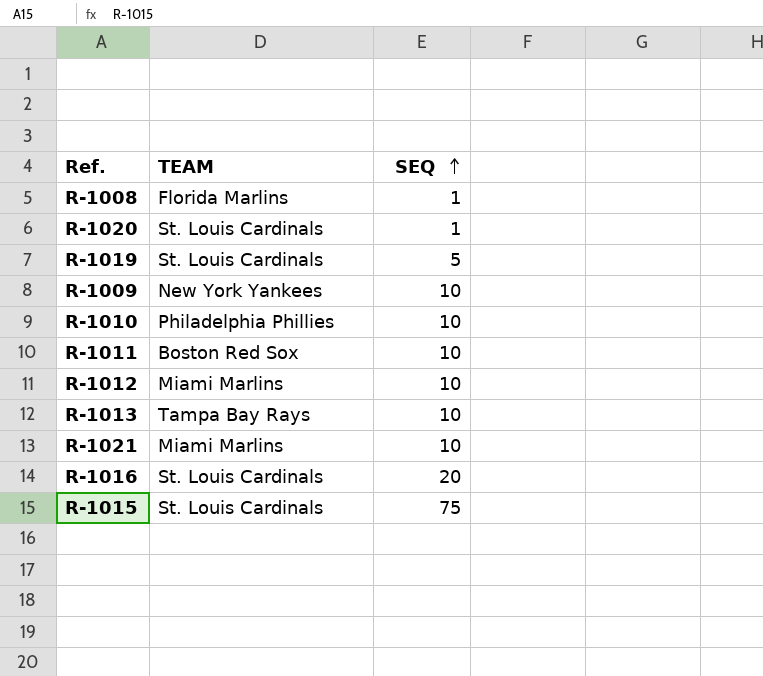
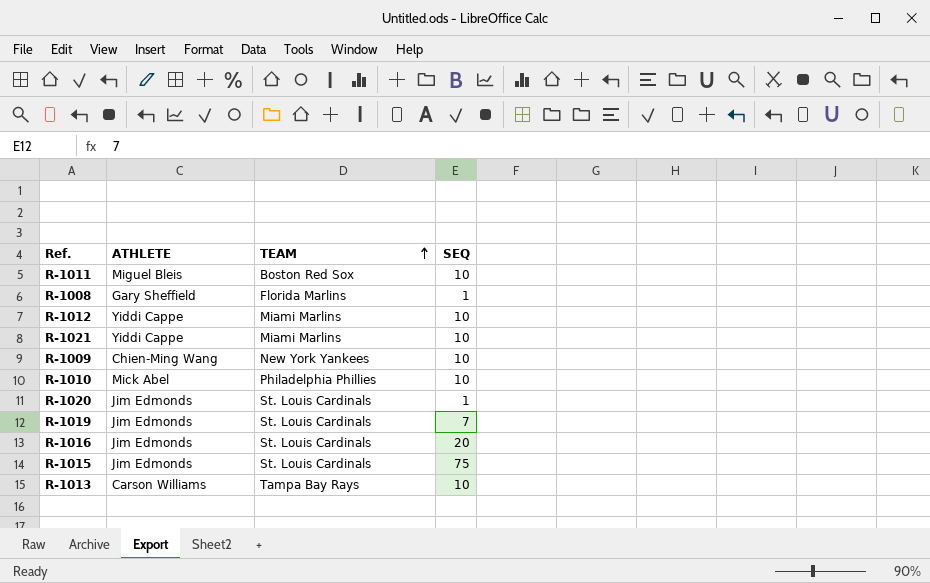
row order: SEQ ascending -> TEAM ascending
column ATHLETE | position: none -> 2
R-1019 | SEQ: 5 -> 7

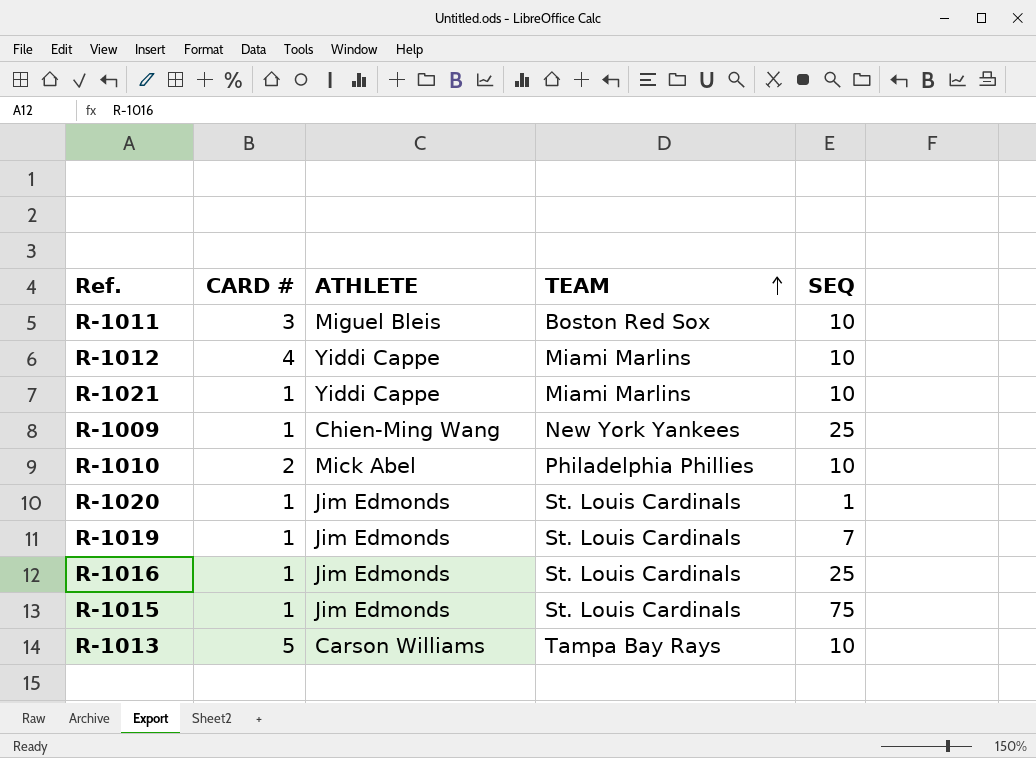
column CARD # | position: none -> 2
row R-1008: Gary Sheffield | Florida Marlins | 1 -> none
R-1009 | SEQ: 10 -> 25
R-1016 | SEQ: 20 -> 25

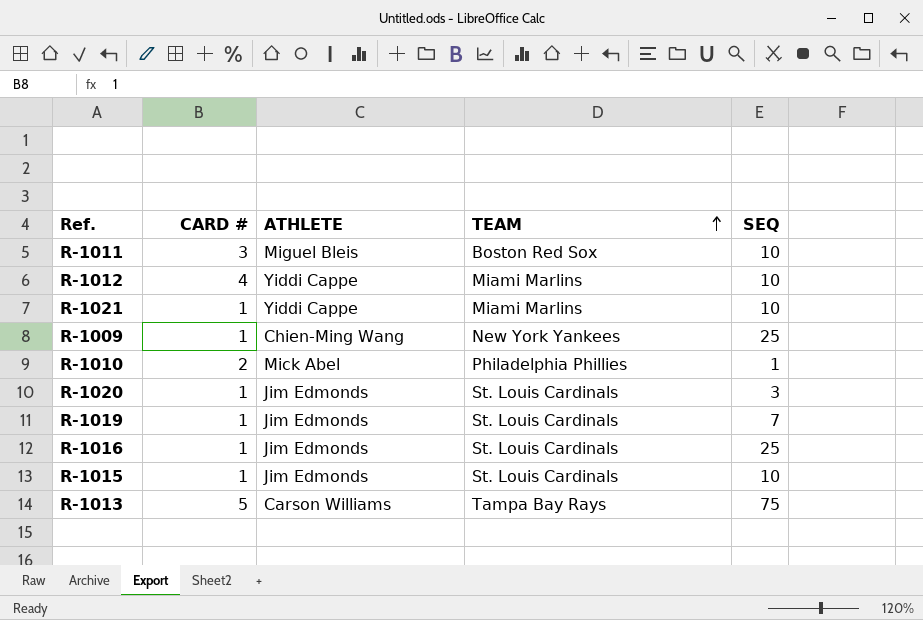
R-1010 | SEQ: 10 -> 1
R-1020 | SEQ: 1 -> 3
R-1015 | SEQ: 75 -> 10
R-1013 | SEQ: 10 -> 75

